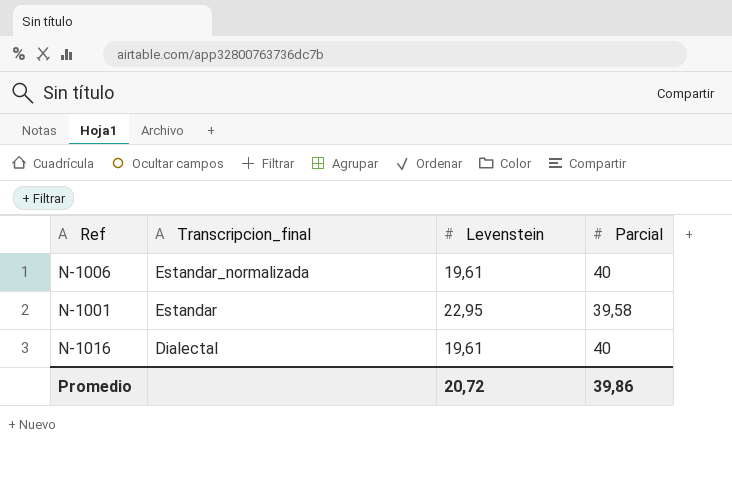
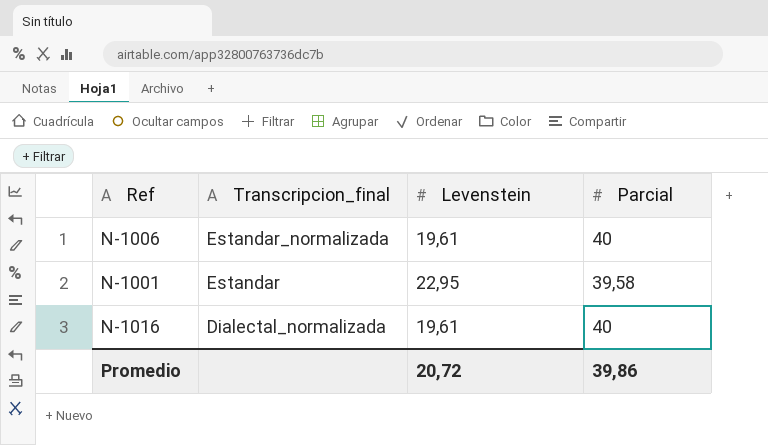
N-1016 | Transcripcion_final: Dialectal -> Dialectal_normalizada

